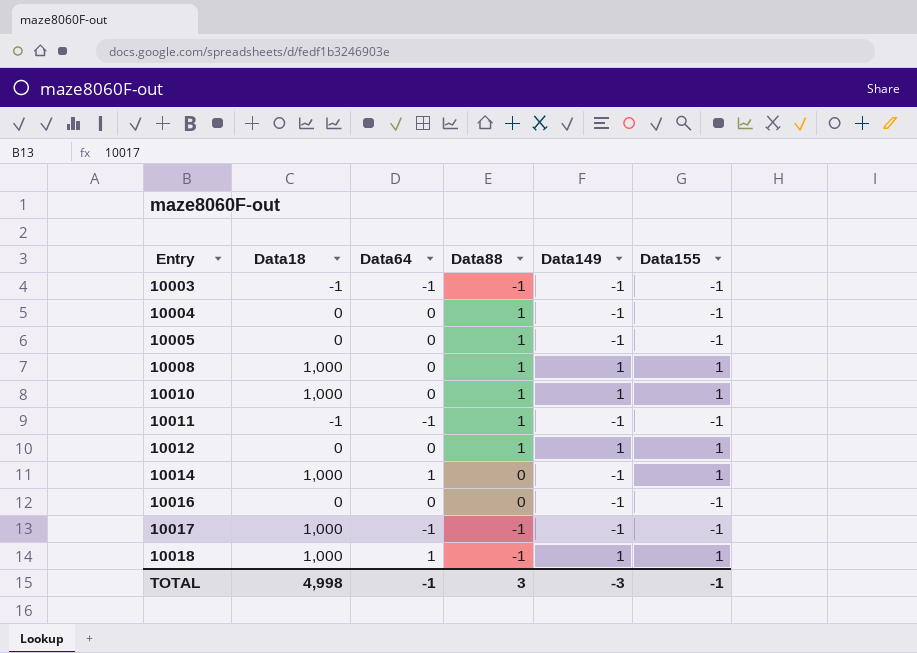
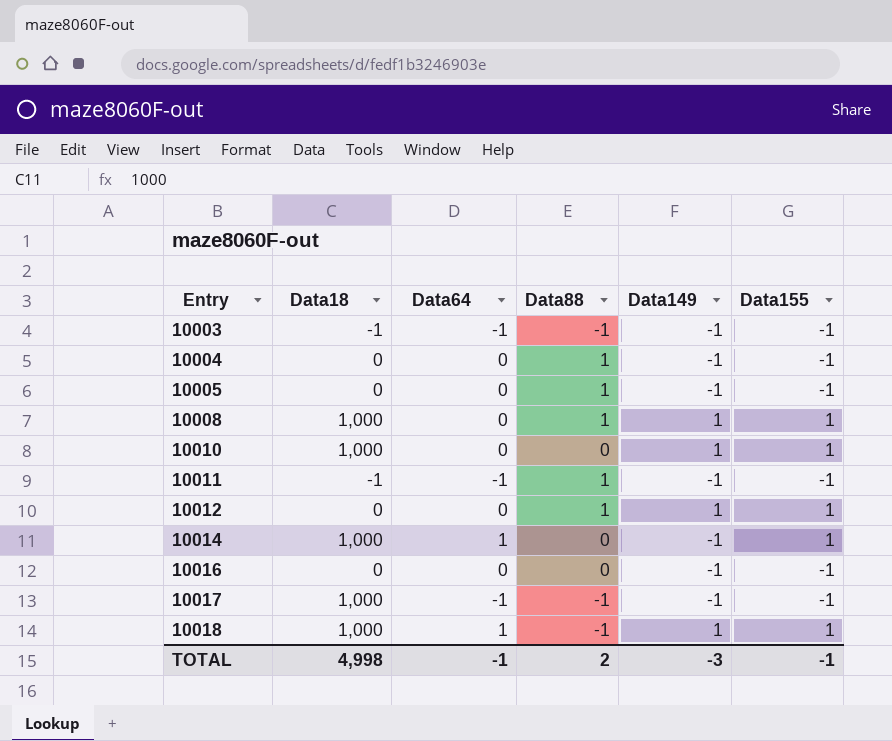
10010 | Data88: 1 -> 0
TOTAL | Data88: 3 -> 2

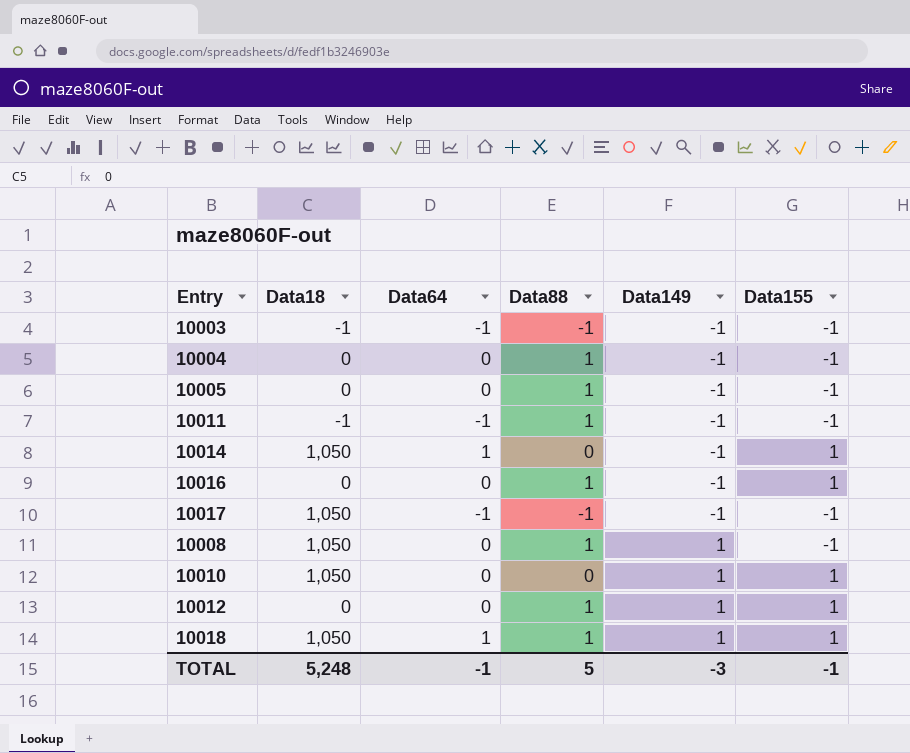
row order: Entry ascending -> Data149 ascending
10014 | Data18: 1,000 -> 1,050
10016 | Data88: 0 -> 1
10016 | Data155: -1 -> 1
10017 | Data18: 1,000 -> 1,050
10008 | Data18: 1,000 -> 1,050
10008 | Data155: 1 -> -1
10010 | Data18: 1,000 -> 1,050
10018 | Data18: 1,000 -> 1,050
10018 | Data88: -1 -> 1
TOTAL | Data18: 4,998 -> 5,248
TOTAL | Data88: 2 -> 5

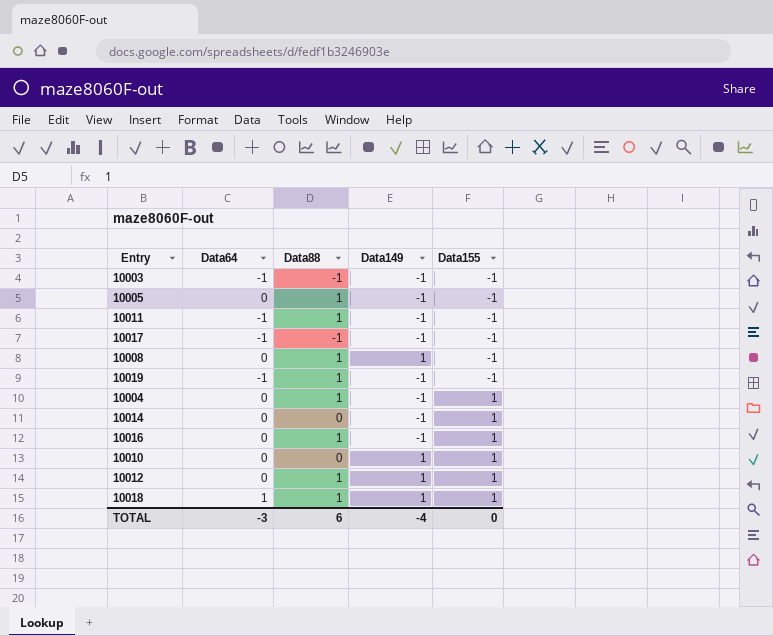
row order: Data149 ascending -> Data155 ascending
column Data18 | position: 2 -> none
row 10019: none -> -1 | 1 | -1 | -1
10004 | Data155: -1 -> 1
10014 | Data64: 1 -> 0
TOTAL | Data64: -1 -> -3
TOTAL | Data88: 5 -> 6
TOTAL | Data149: -3 -> -4
TOTAL | Data155: -1 -> 0

